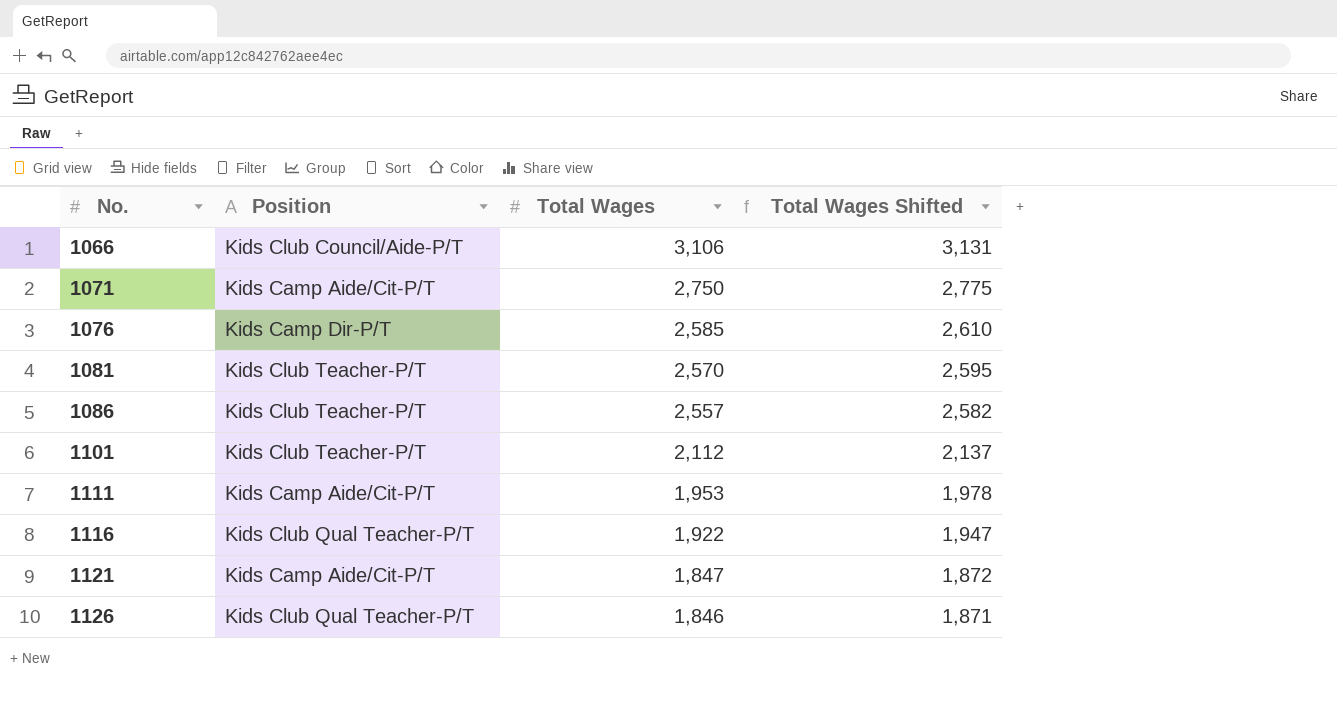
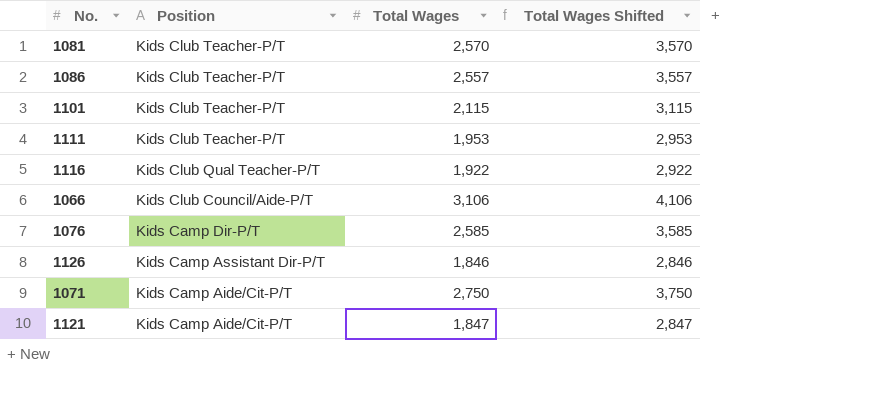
row order: No. ascending -> Position descending
column Total Wages Shifted | formula: [Total Wages] + 25 -> [Total Wages] + 1000
1101 | Total Wages: 2,112 -> 2,115
1111 | Position: Kids Camp Aide/Cit-P/T -> Kids Club Teacher-P/T
1126 | Position: Kids Club Qual Teacher-P/T -> Kids Camp Assistant Dir-P/T

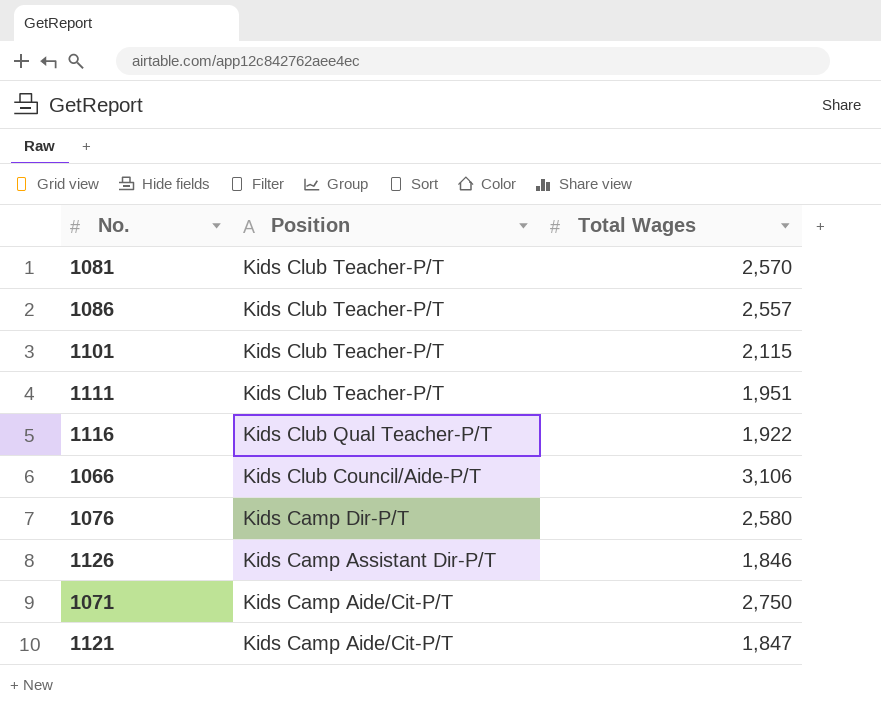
column Total Wages Shifted | formula: [Total Wages] + 1000 -> none
1111 | Total Wages: 1,953 -> 1,951
1076 | Total Wages: 2,585 -> 2,580

